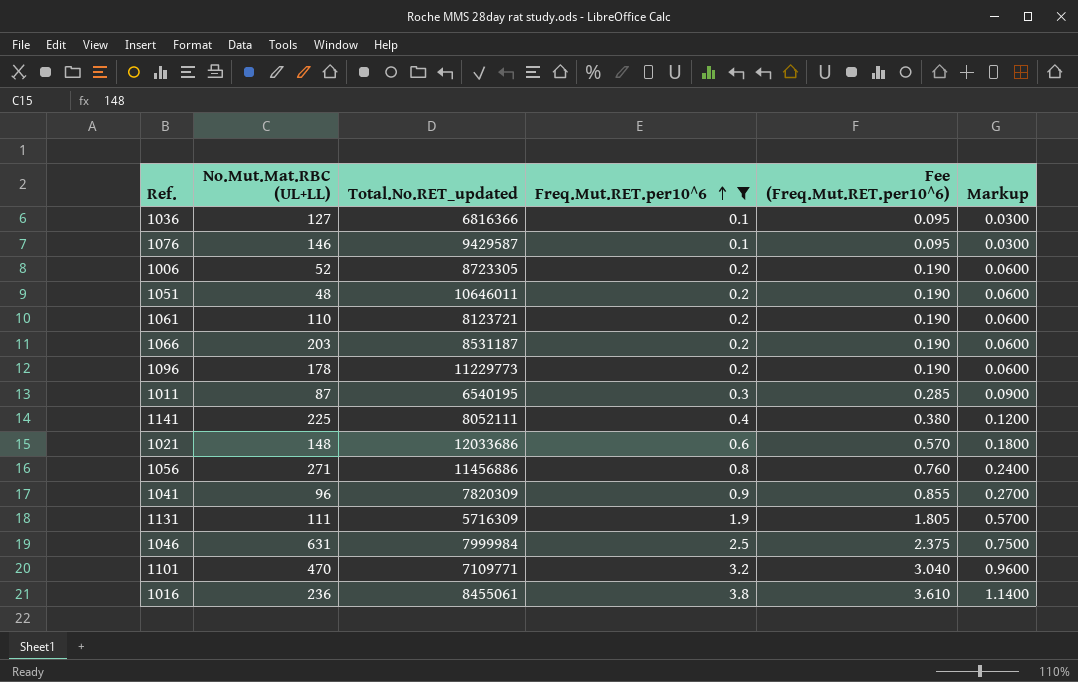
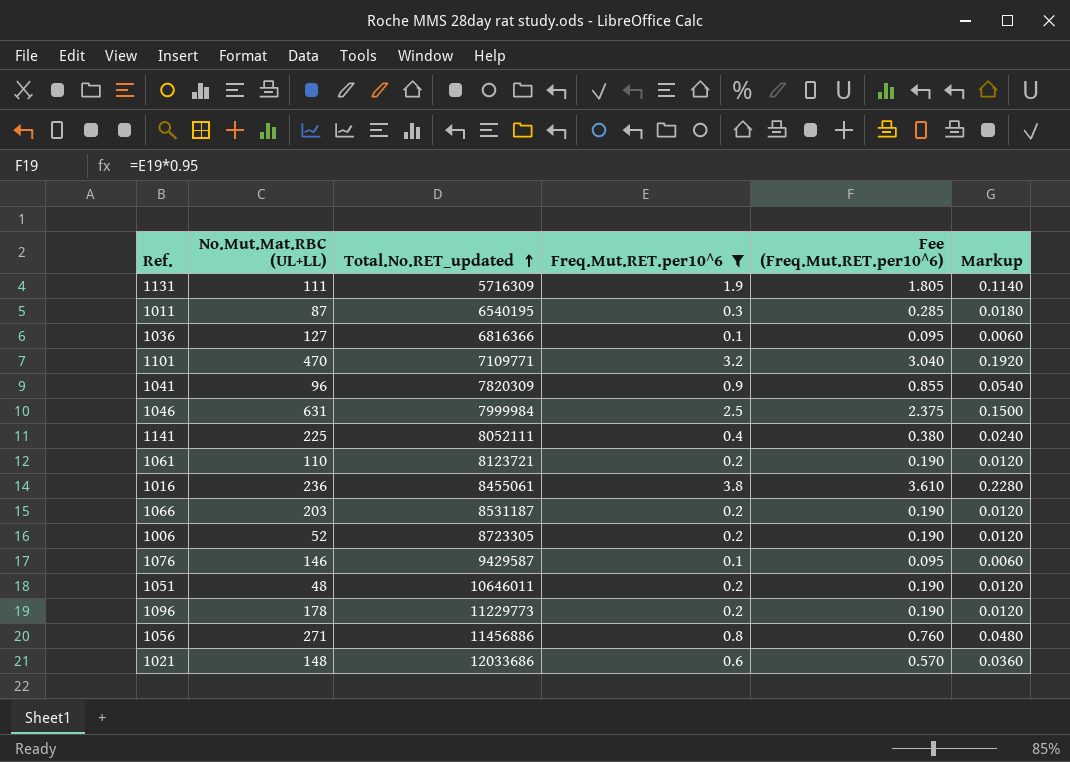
row order: Freq.Mut.RET.per10^6 ascending -> Total.No.RET_updated ascending
column Markup | formula: [Freq.Mut.RET.per10^6] * 0.3 -> [Freq.Mut.RET.per10^6] * 0.06

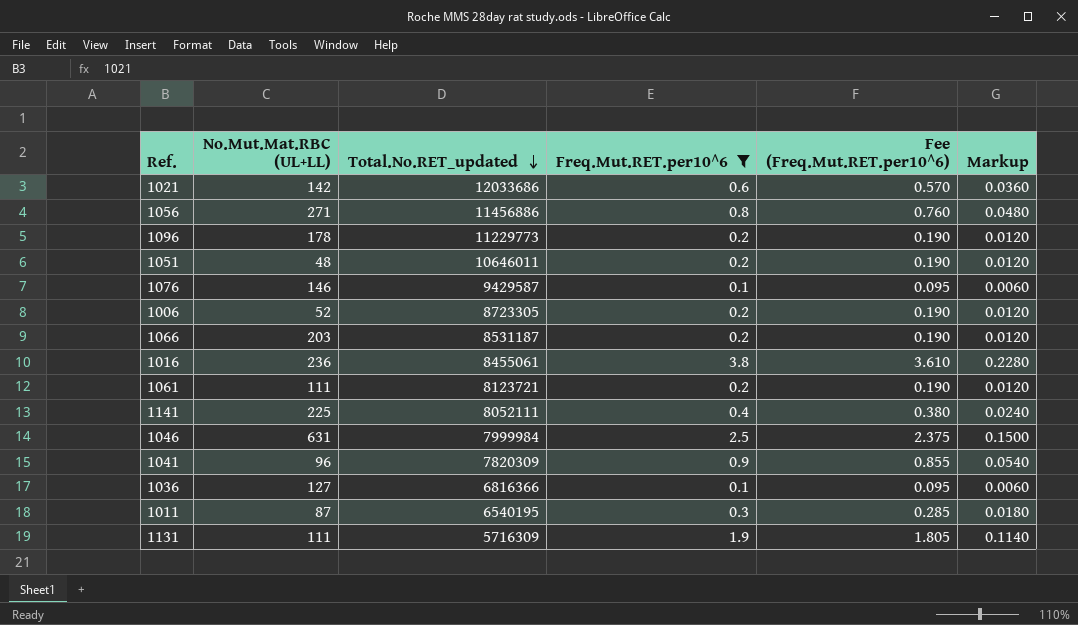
row order: Total.No.RET_updated ascending -> Total.No.RET_updated descending
row 1101: 470 | 7109771 | 3.2 | 3.040 | 0.1920 -> none
1021 | No.Mut.Mat.RBC (UL+LL): 148 -> 142
1061 | No.Mut.Mat.RBC (UL+LL): 110 -> 111

